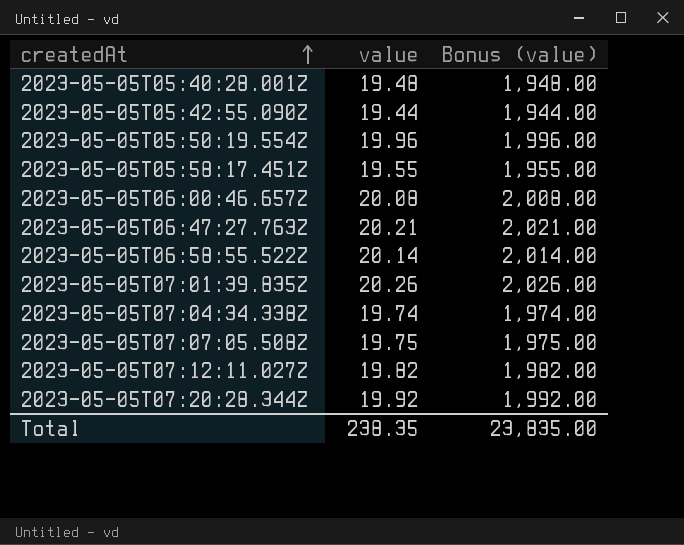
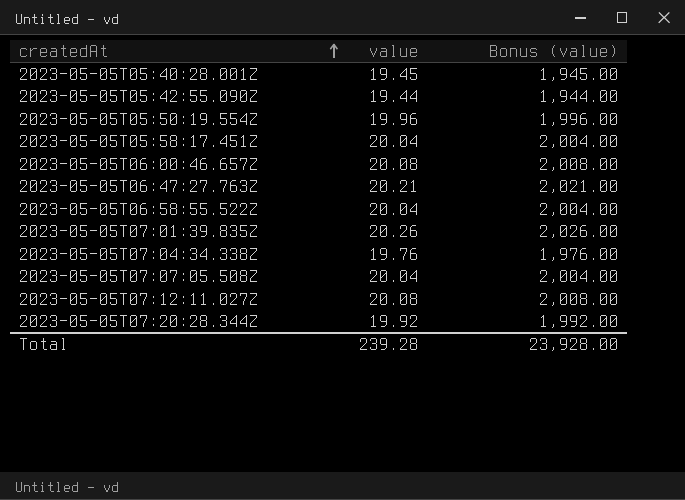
2023-05-05T05:40:28.001Z | value: 19.48 -> 19.45
2023-05-05T05:40:28.001Z | Bonus (value): 1,948.00 -> 1,945.00
2023-05-05T05:58:17.451Z | value: 19.55 -> 20.04
2023-05-05T05:58:17.451Z | Bonus (value): 1,955.00 -> 2,004.00
2023-05-05T06:58:55.522Z | value: 20.14 -> 20.04
2023-05-05T06:58:55.522Z | Bonus (value): 2,014.00 -> 2,004.00
2023-05-05T07:04:34.338Z | value: 19.74 -> 19.76
2023-05-05T07:04:34.338Z | Bonus (value): 1,974.00 -> 1,976.00
2023-05-05T07:07:05.508Z | value: 19.75 -> 20.04
2023-05-05T07:07:05.508Z | Bonus (value): 1,975.00 -> 2,004.00
2023-05-05T07:12:11.027Z | value: 19.82 -> 20.08
2023-05-05T07:12:11.027Z | Bonus (value): 1,982.00 -> 2,008.00
Total | value: 238.35 -> 239.28
Total | Bonus (value): 23,835.00 -> 23,928.00

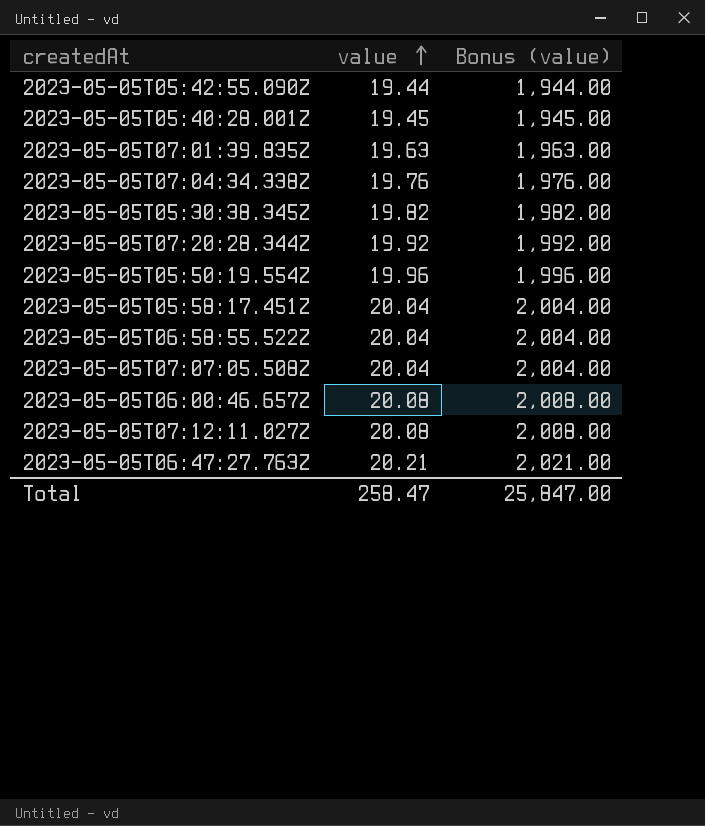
row order: createdAt ascending -> value ascending
2023-05-05T07:01:39.835Z | value: 20.26 -> 19.63
2023-05-05T07:01:39.835Z | Bonus (value): 2,026.00 -> 1,963.00
row 2023-05-05T05:30:38.345Z: none -> 19.82 | 1,982.00
Total | value: 239.28 -> 258.47
Total | Bonus (value): 23,928.00 -> 25,847.00

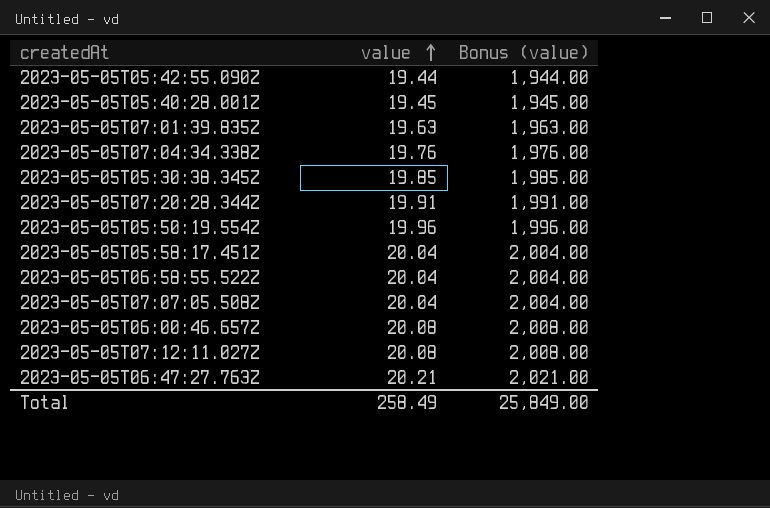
2023-05-05T05:30:38.345Z | value: 19.82 -> 19.85
2023-05-05T05:30:38.345Z | Bonus (value): 1,982.00 -> 1,985.00
2023-05-05T07:20:28.344Z | value: 19.92 -> 19.91
2023-05-05T07:20:28.344Z | Bonus (value): 1,992.00 -> 1,991.00
Total | value: 258.47 -> 258.49
Total | Bonus (value): 25,847.00 -> 25,849.00

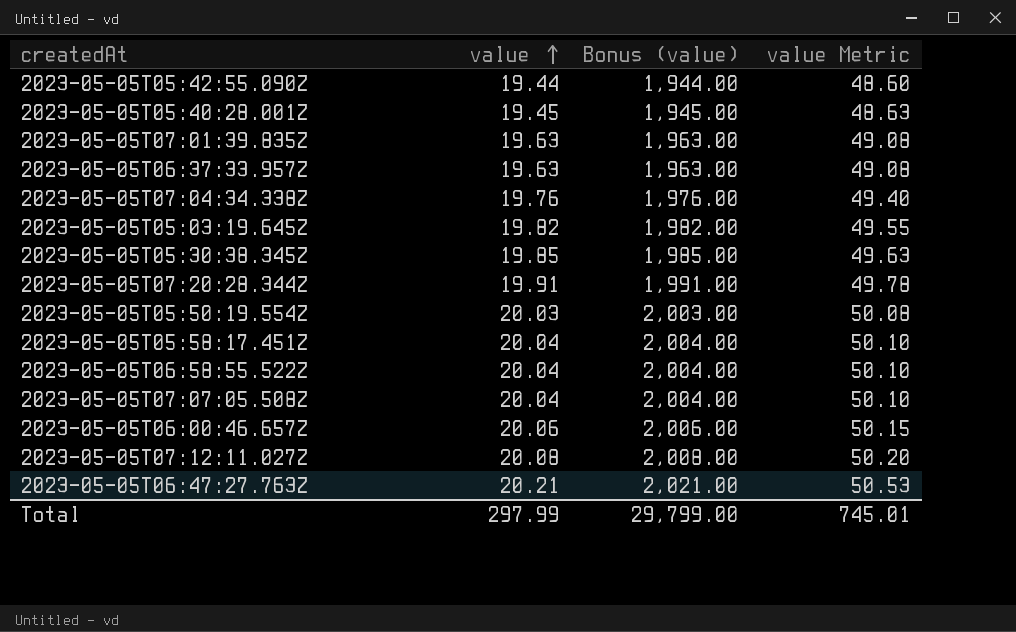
column value Metric | formula: none -> [value] * 2.5
row 2023-05-05T06:37:33.957Z: none -> 19.63 | 1,963.00 | 49.08
row 2023-05-05T05:03:19.645Z: none -> 19.82 | 1,982.00 | 49.55
2023-05-05T05:50:19.554Z | value: 19.96 -> 20.03
2023-05-05T05:50:19.554Z | Bonus (value): 1,996.00 -> 2,003.00
2023-05-05T06:00:46.657Z | value: 20.08 -> 20.06
2023-05-05T06:00:46.657Z | Bonus (value): 2,008.00 -> 2,006.00
Total | value: 258.49 -> 297.99
Total | Bonus (value): 25,849.00 -> 29,799.00

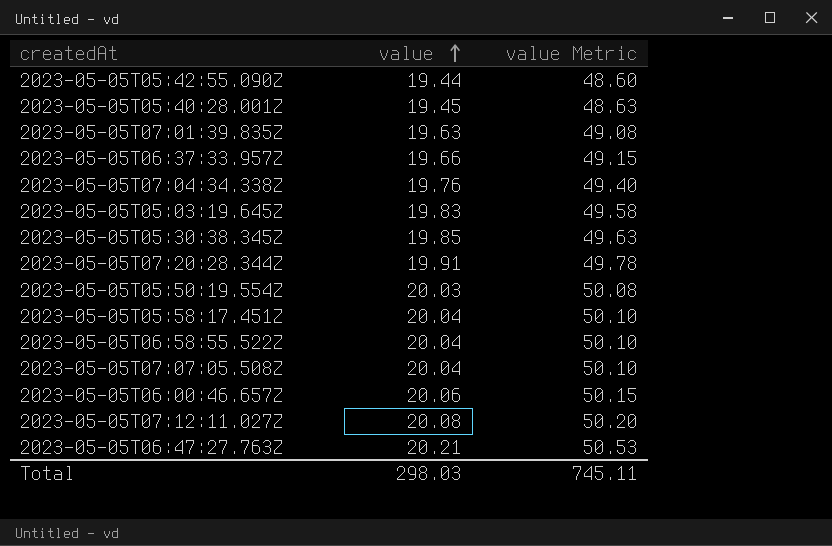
column Bonus (value) | formula: [value] * 100 -> none
2023-05-05T06:37:33.957Z | value: 19.63 -> 19.66
2023-05-05T06:37:33.957Z | value Metric: 49.08 -> 49.15
2023-05-05T05:03:19.645Z | value: 19.82 -> 19.83
2023-05-05T05:03:19.645Z | value Metric: 49.55 -> 49.58
Total | value: 297.99 -> 298.03
Total | value Metric: 745.01 -> 745.11

